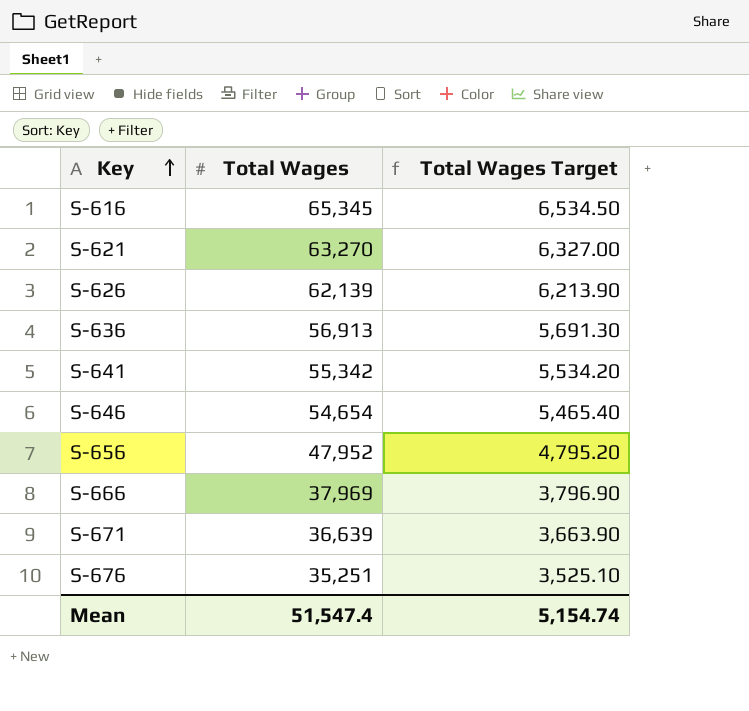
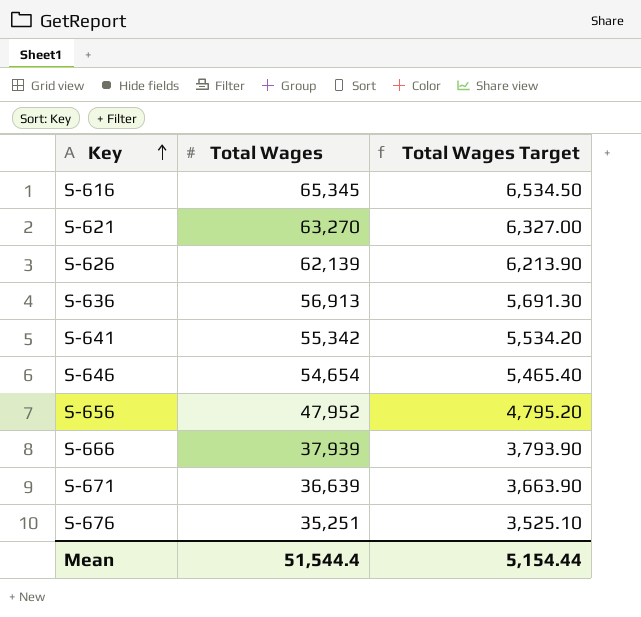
S-666 | Total Wages: 37,969 -> 37,939
S-666 | Total Wages Target: 3,796.90 -> 3,793.90
Mean | Total Wages: 51,547.4 -> 51,544.4
Mean | Total Wages Target: 5,154.74 -> 5,154.44

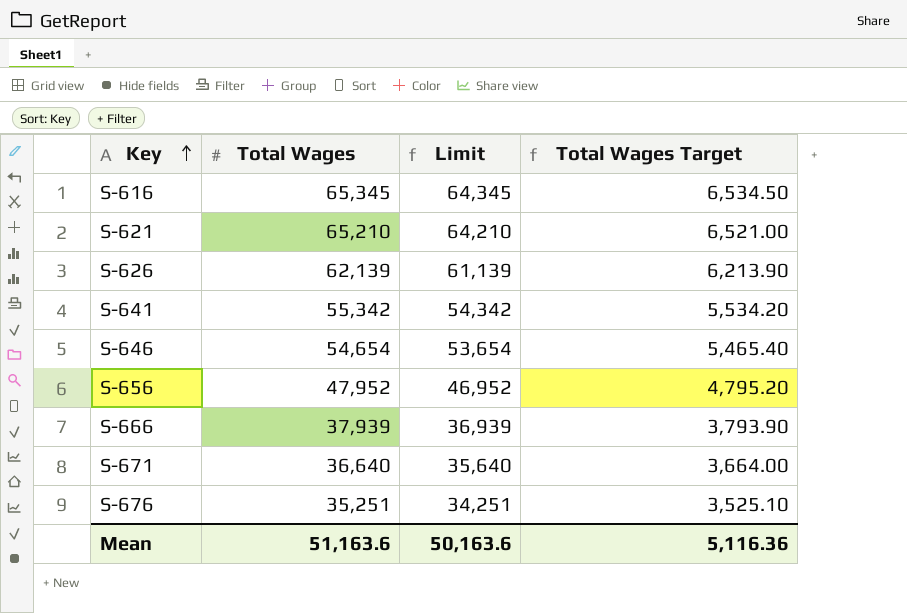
column Limit | formula: none -> [Total Wages] - 1000
row S-636: 56,913 | 5,691.30 -> none
S-621 | Total Wages: 63,270 -> 65,210
S-621 | Total Wages Target: 6,327.00 -> 6,521.00
S-671 | Total Wages: 36,639 -> 36,640
S-671 | Total Wages Target: 3,663.90 -> 3,664.00
Mean | Total Wages: 51,544.4 -> 51,163.6
Mean | Total Wages Target: 5,154.44 -> 5,116.36

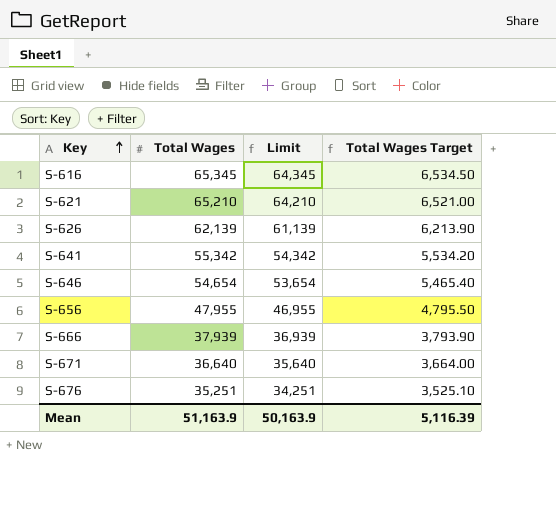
S-656 | Total Wages: 47,952 -> 47,955
S-656 | Limit: 46,952 -> 46,955
S-656 | Total Wages Target: 4,795.20 -> 4,795.50
Mean | Total Wages: 51,163.6 -> 51,163.9
Mean | Limit: 50,163.6 -> 50,163.9
Mean | Total Wages Target: 5,116.36 -> 5,116.39

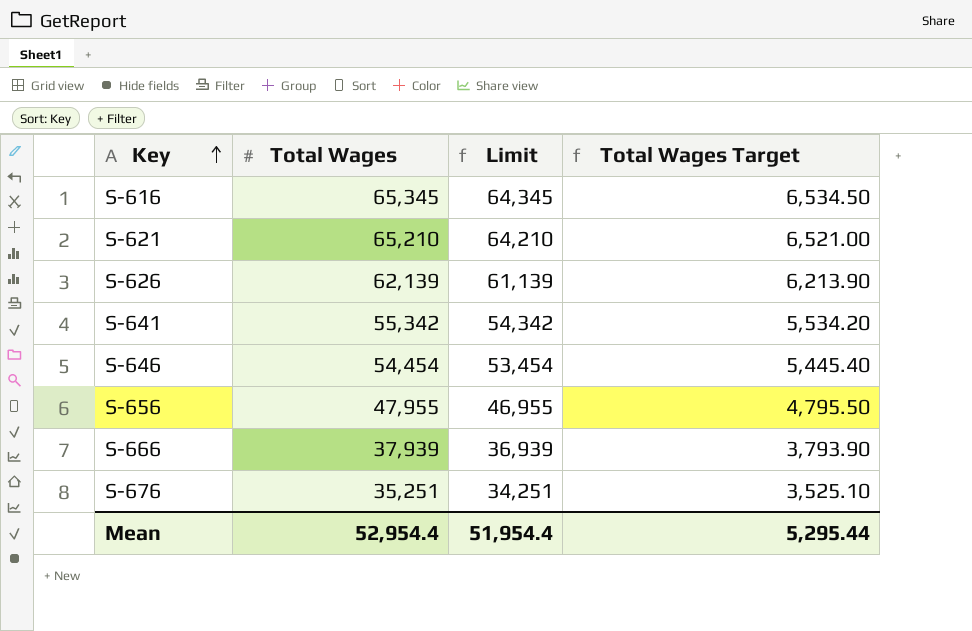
row S-671: 36,640 | 35,640 | 3,664.00 -> none
S-646 | Total Wages: 54,654 -> 54,454
S-646 | Limit: 53,654 -> 53,454
S-646 | Total Wages Target: 5,465.40 -> 5,445.40
Mean | Total Wages: 51,163.9 -> 52,954.4
Mean | Limit: 50,163.9 -> 51,954.4
Mean | Total Wages Target: 5,116.39 -> 5,295.44

